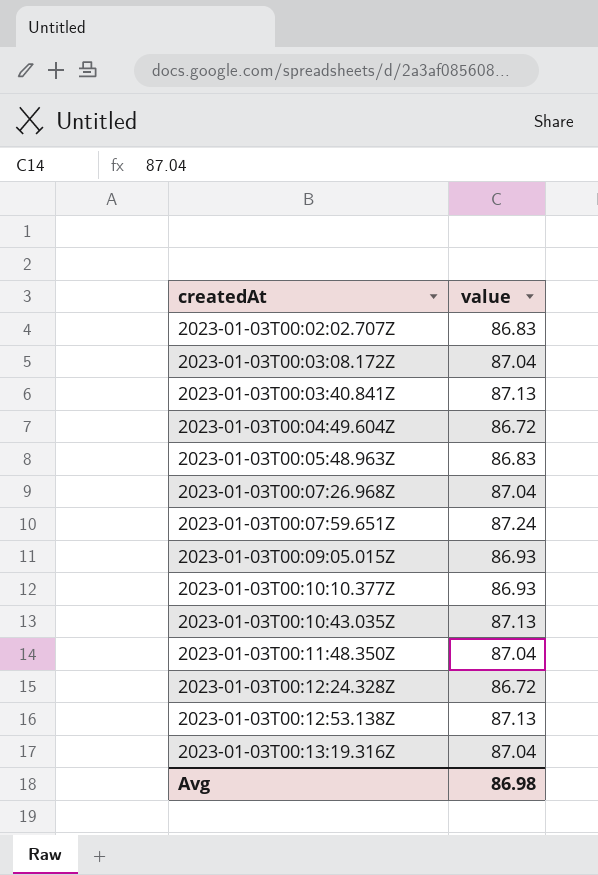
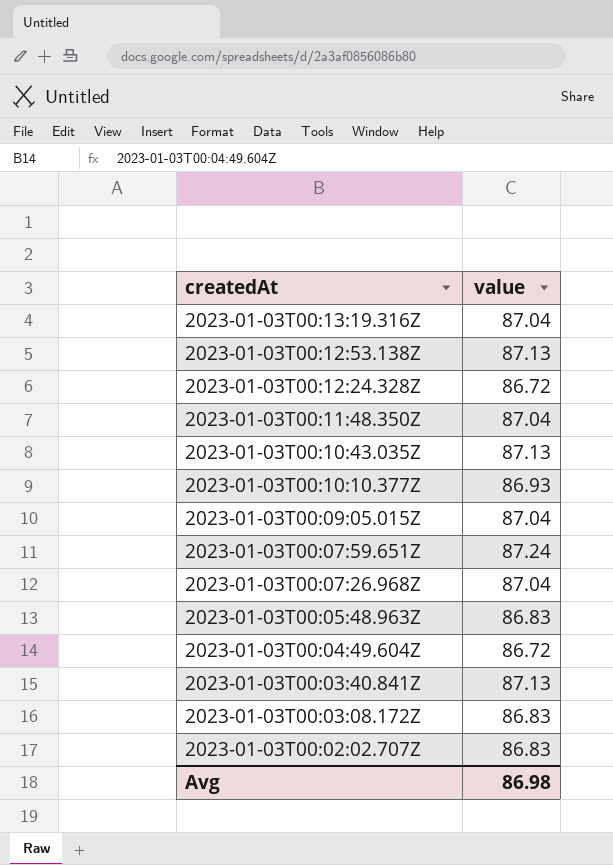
row order: createdAt ascending -> createdAt descending
2023-01-03T00:09:05.015Z | value: 86.93 -> 87.04
2023-01-03T00:03:08.172Z | value: 87.04 -> 86.83

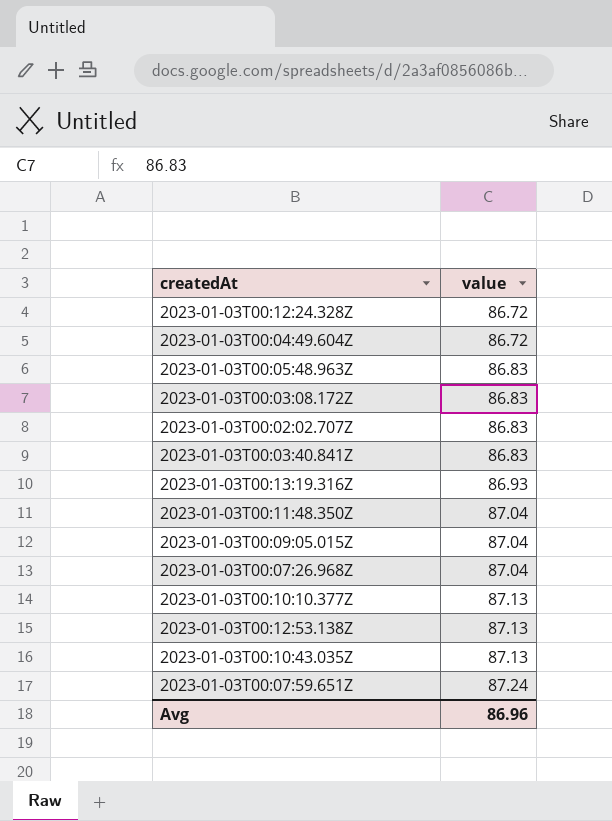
row order: createdAt descending -> value ascending
2023-01-03T00:03:40.841Z | value: 87.13 -> 86.83
2023-01-03T00:13:19.316Z | value: 87.04 -> 86.93
2023-01-03T00:10:10.377Z | value: 86.93 -> 87.13
Avg | value: 86.98 -> 86.96

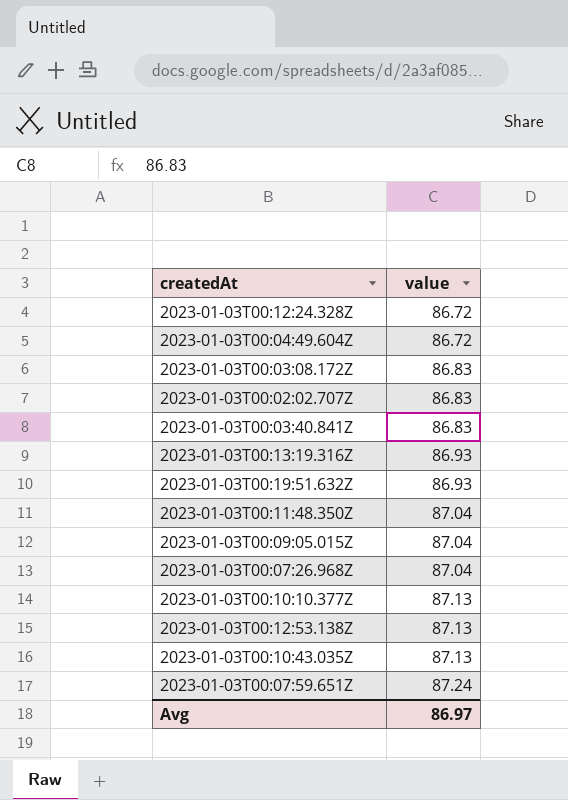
row 2023-01-03T00:05:48.963Z: 86.83 -> none
row 2023-01-03T00:19:51.632Z: none -> 86.93
Avg | value: 86.96 -> 86.97

